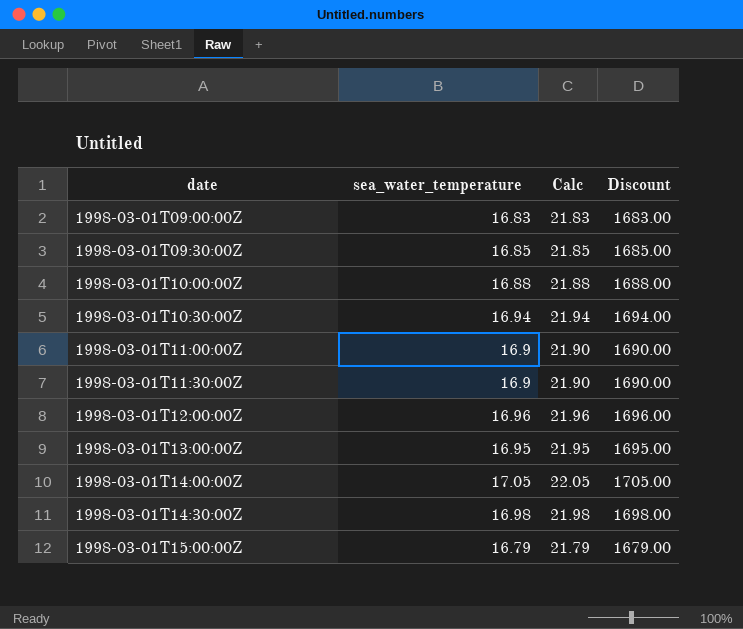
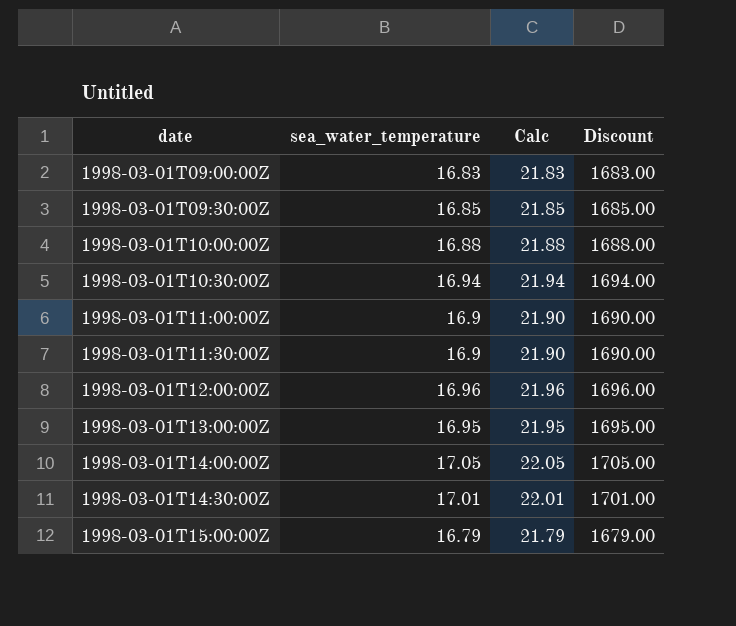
1998-03-01T14:30:00Z | sea_water_temperature: 16.98 -> 17.01
1998-03-01T14:30:00Z | Calc: 21.98 -> 22.01
1998-03-01T14:30:00Z | Discount: 1698.00 -> 1701.00

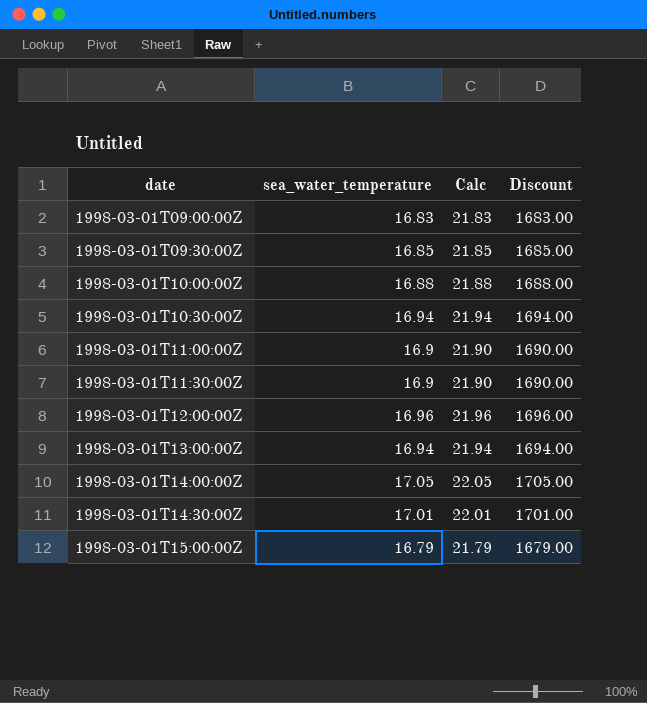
1998-03-01T13:00:00Z | sea_water_temperature: 16.95 -> 16.94
1998-03-01T13:00:00Z | Calc: 21.95 -> 21.94
1998-03-01T13:00:00Z | Discount: 1695.00 -> 1694.00

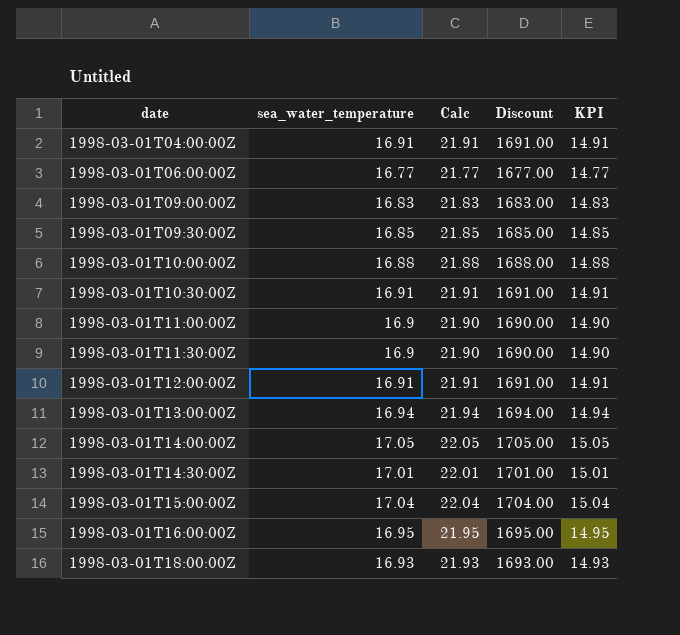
column KPI | formula: none -> [sea_water_temperature] - 2
row 1998-03-01T04:00:00Z: none -> 16.91 | 21.91 | 1691.00 | 14.91
row 1998-03-01T06:00:00Z: none -> 16.77 | 21.77 | 1677.00 | 14.77
1998-03-01T10:30:00Z | sea_water_temperature: 16.94 -> 16.91
1998-03-01T10:30:00Z | Calc: 21.94 -> 21.91
1998-03-01T10:30:00Z | Discount: 1694.00 -> 1691.00
1998-03-01T12:00:00Z | sea_water_temperature: 16.96 -> 16.91
1998-03-01T12:00:00Z | Calc: 21.96 -> 21.91
1998-03-01T12:00:00Z | Discount: 1696.00 -> 1691.00
1998-03-01T15:00:00Z | sea_water_temperature: 16.79 -> 17.04
1998-03-01T15:00:00Z | Calc: 21.79 -> 22.04
1998-03-01T15:00:00Z | Discount: 1679.00 -> 1704.00
row 1998-03-01T16:00:00Z: none -> 16.95 | 21.95 | 1695.00 | 14.95
row 1998-03-01T18:00:00Z: none -> 16.93 | 21.93 | 1693.00 | 14.93

